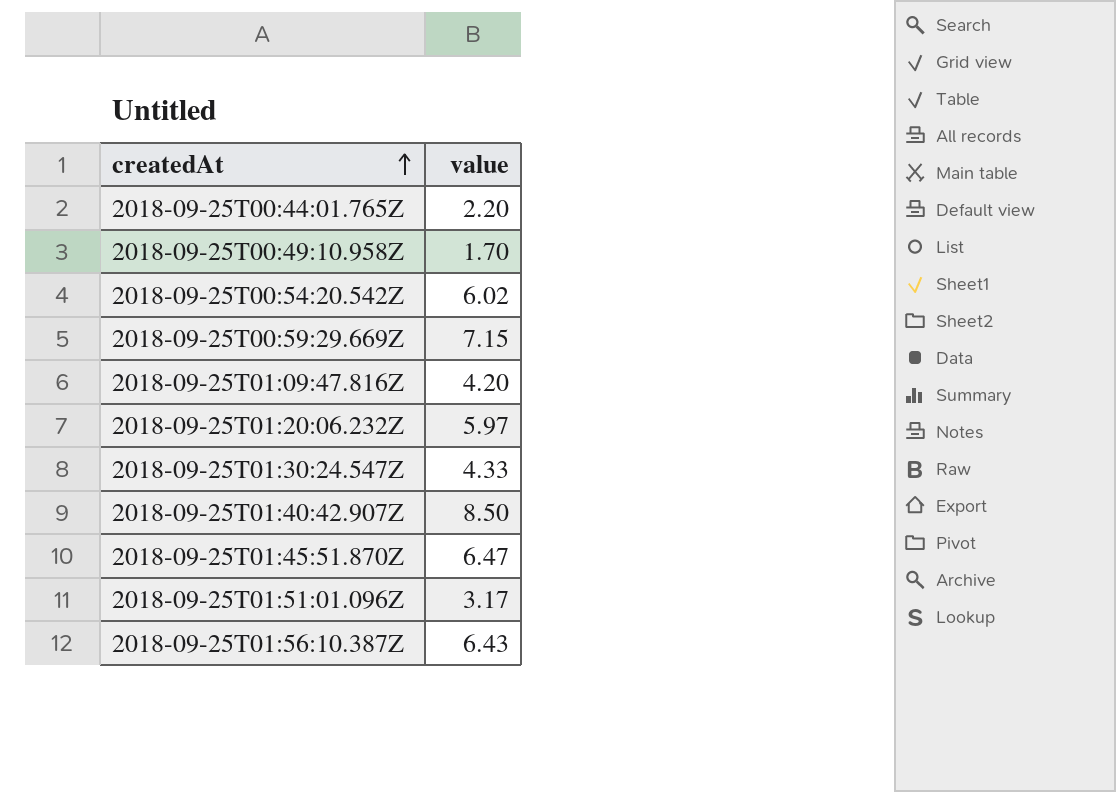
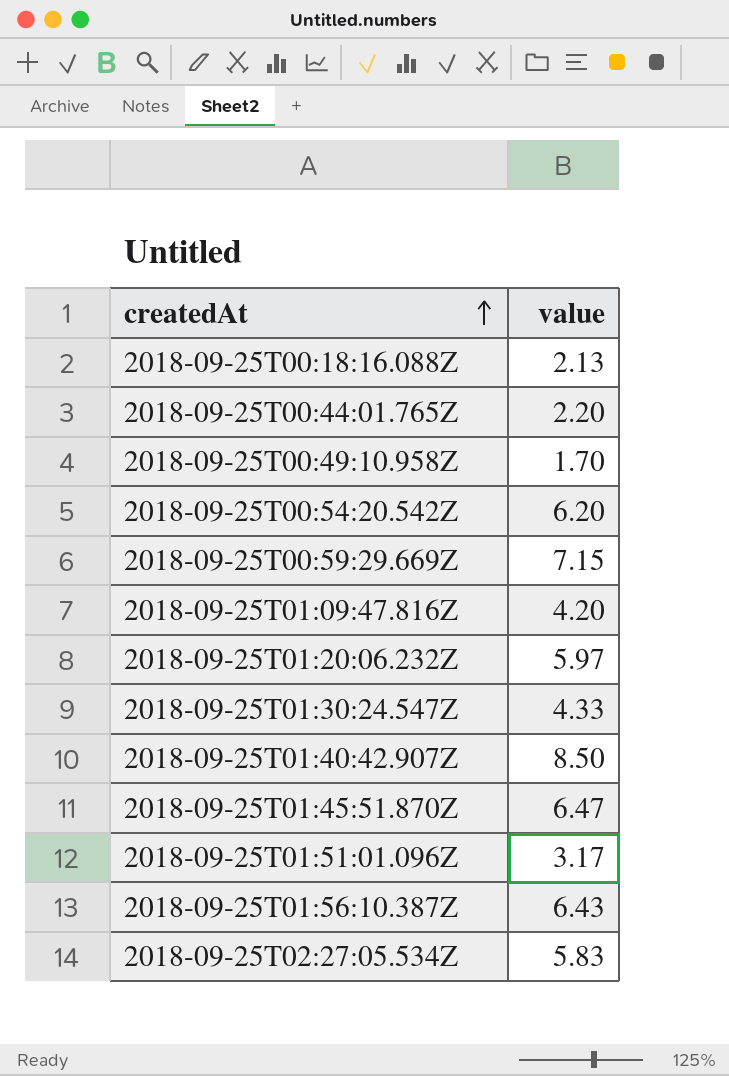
row 2018-09-25T00:18:16.088Z: none -> 2.13
2018-09-25T00:54:20.542Z | value: 6.02 -> 6.20
row 2018-09-25T02:27:05.534Z: none -> 5.83

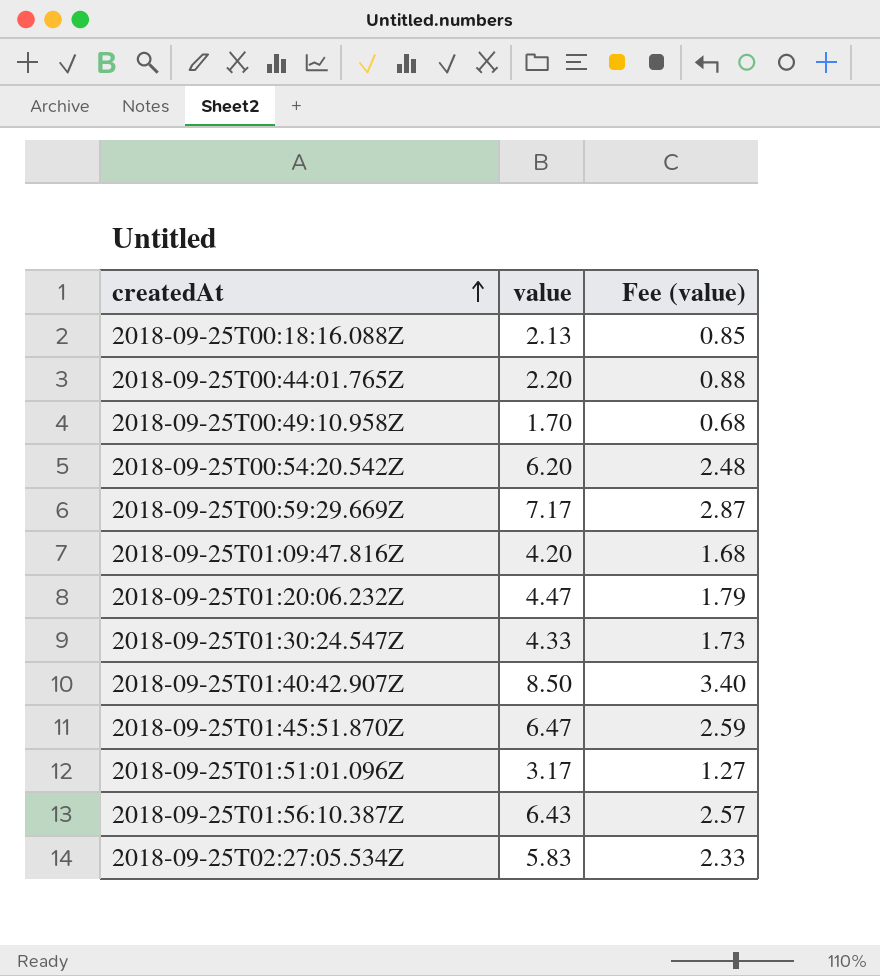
column Fee (value) | formula: none -> [value] * 0.4
2018-09-25T00:59:29.669Z | value: 7.15 -> 7.17
2018-09-25T01:20:06.232Z | value: 5.97 -> 4.47

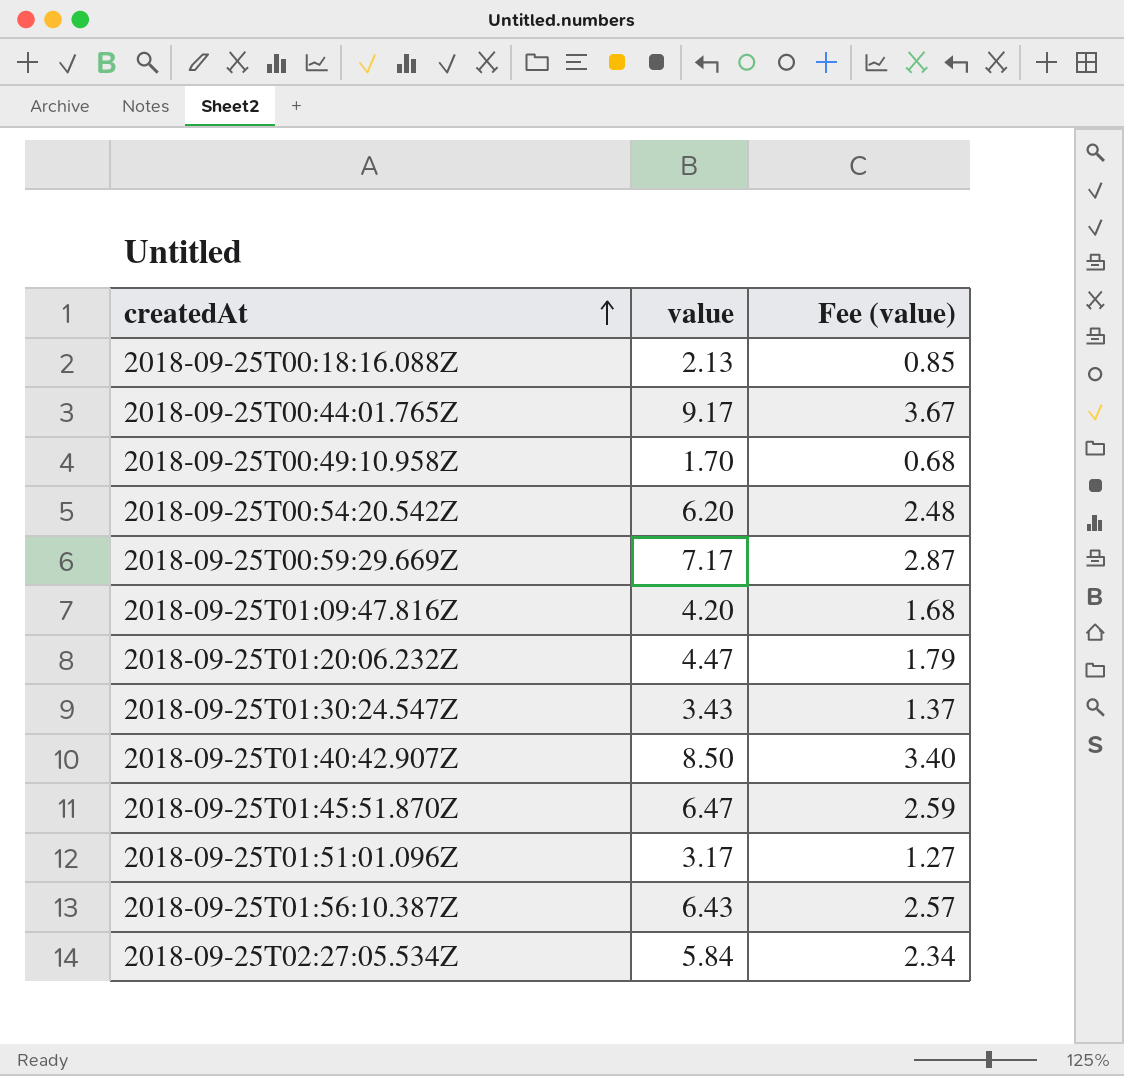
2018-09-25T00:44:01.765Z | value: 2.20 -> 9.17
2018-09-25T00:44:01.765Z | Fee (value): 0.88 -> 3.67
2018-09-25T01:30:24.547Z | value: 4.33 -> 3.43
2018-09-25T01:30:24.547Z | Fee (value): 1.73 -> 1.37
2018-09-25T02:27:05.534Z | value: 5.83 -> 5.84
2018-09-25T02:27:05.534Z | Fee (value): 2.33 -> 2.34

